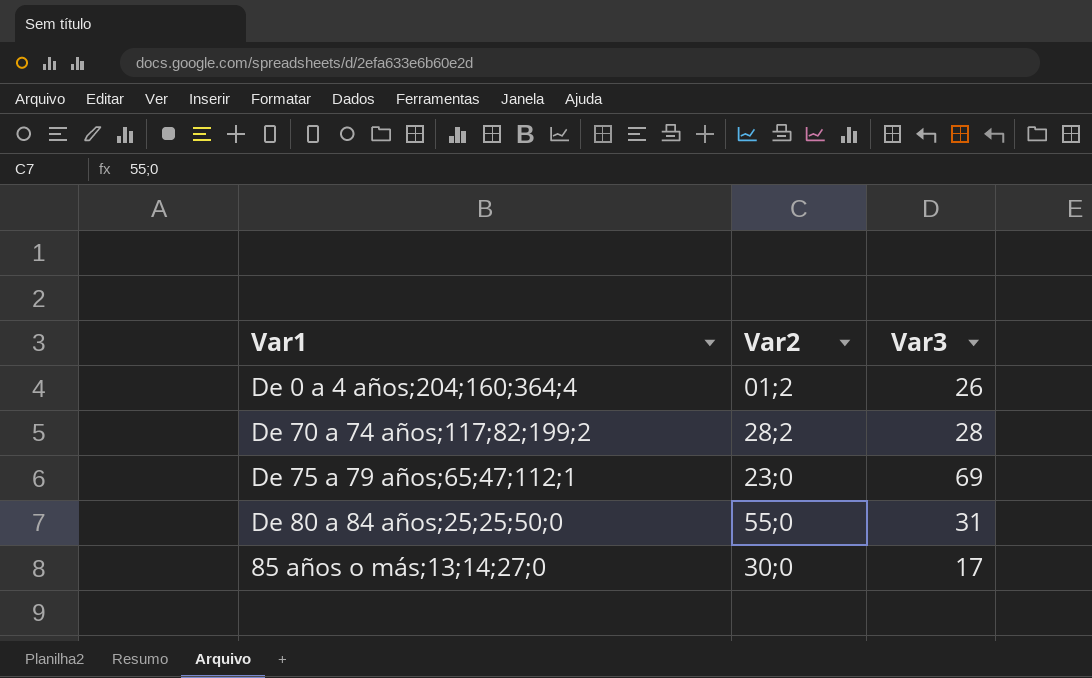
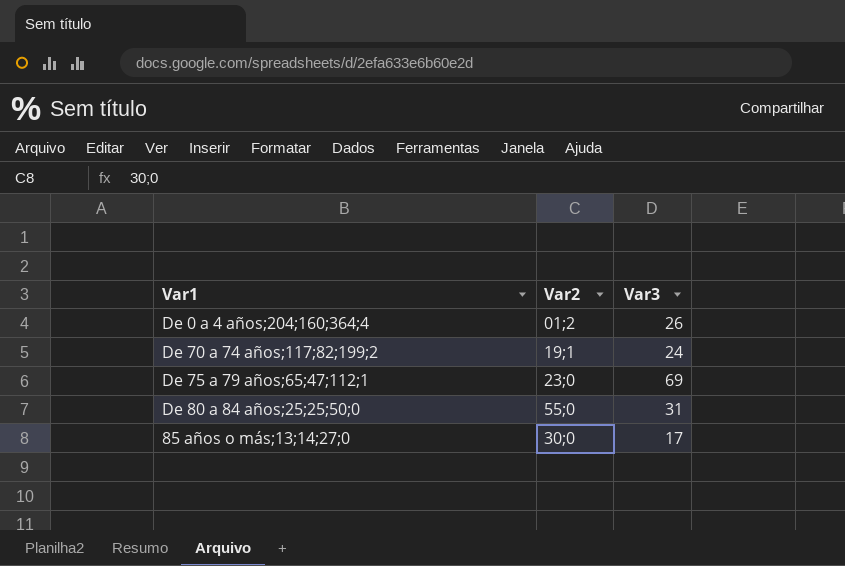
De 70 a 74 años;117;82;199;2 | Var2: 28;2 -> 19;1
De 70 a 74 años;117;82;199;2 | Var3: 28 -> 24

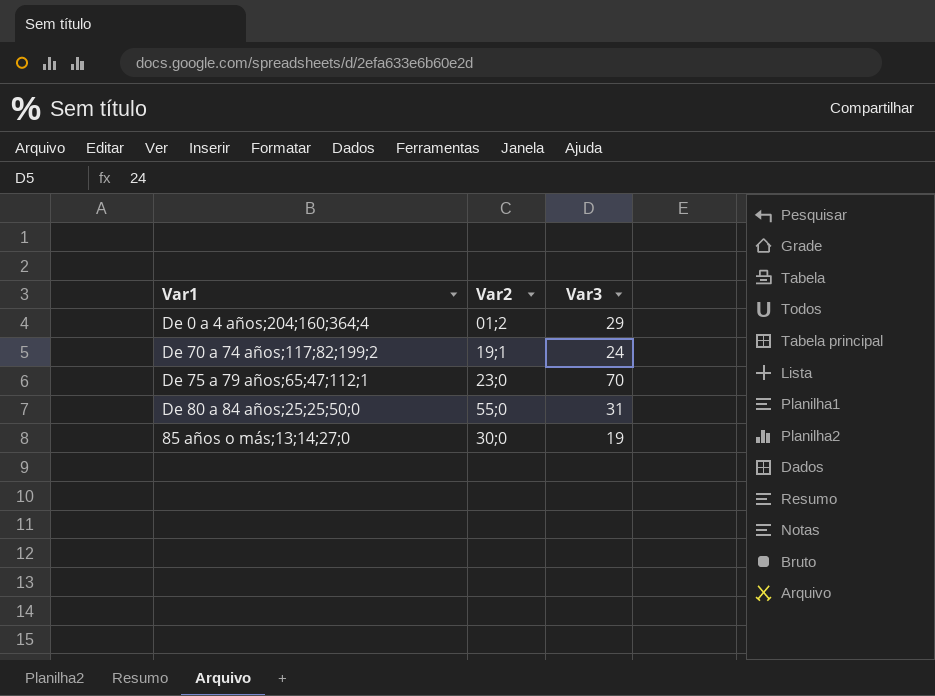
De 0 a 4 años;204;160;364;4 | Var3: 26 -> 29
De 75 a 79 años;65;47;112;1 | Var3: 69 -> 70
85 años o más;13;14;27;0 | Var3: 17 -> 19

